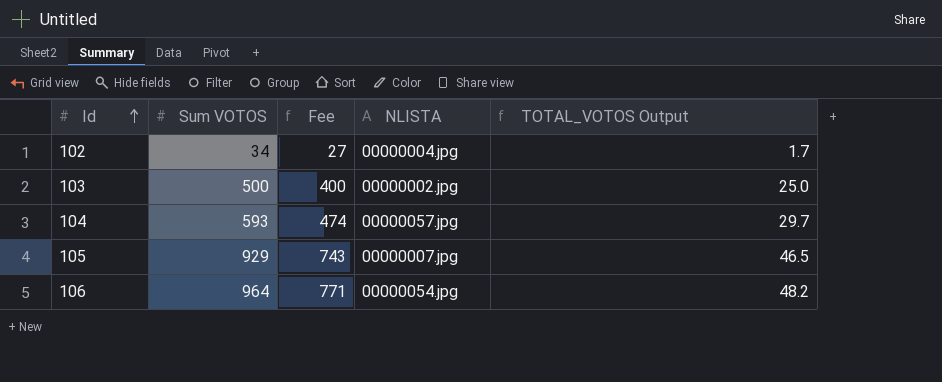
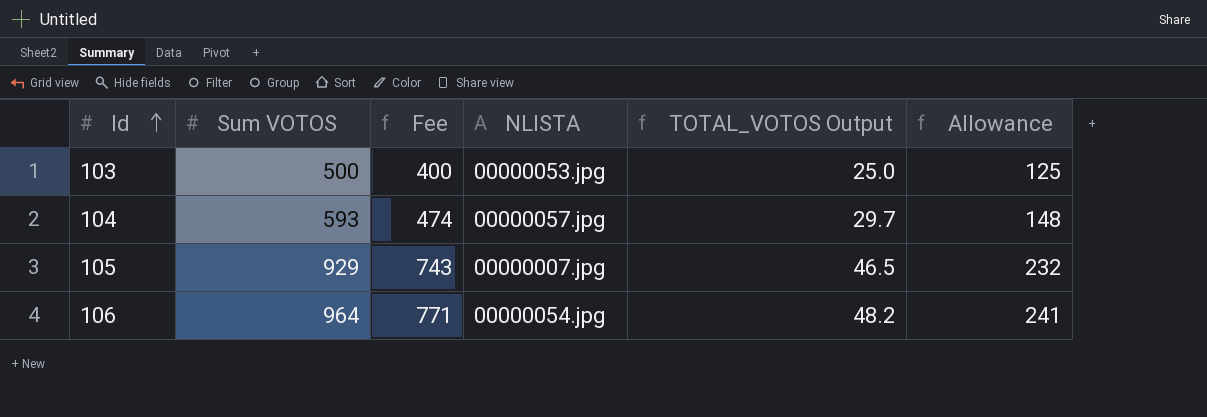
column Allowance | formula: none -> [Sum VOTOS] * 0.25
row 102: 34 | 27 | 00000004.jpg | 1.7 -> none
103 | NLISTA: 00000002.jpg -> 00000053.jpg

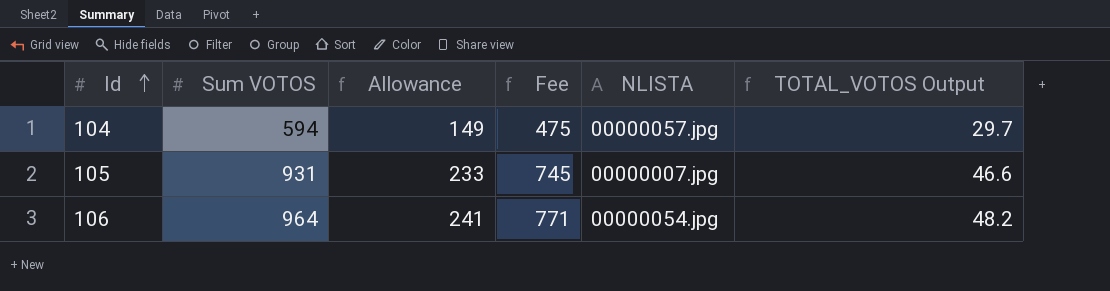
column Allowance | position: 6 -> 3
row 103: 500 | 400 | 00000053.jpg | 25.0 | 125 -> none
104 | Sum VOTOS: 593 -> 594
104 | Allowance: 148 -> 149
104 | Fee: 474 -> 475
105 | Sum VOTOS: 929 -> 931
105 | Allowance: 232 -> 233
105 | Fee: 743 -> 745
105 | TOTAL_VOTOS Output: 46.5 -> 46.6

